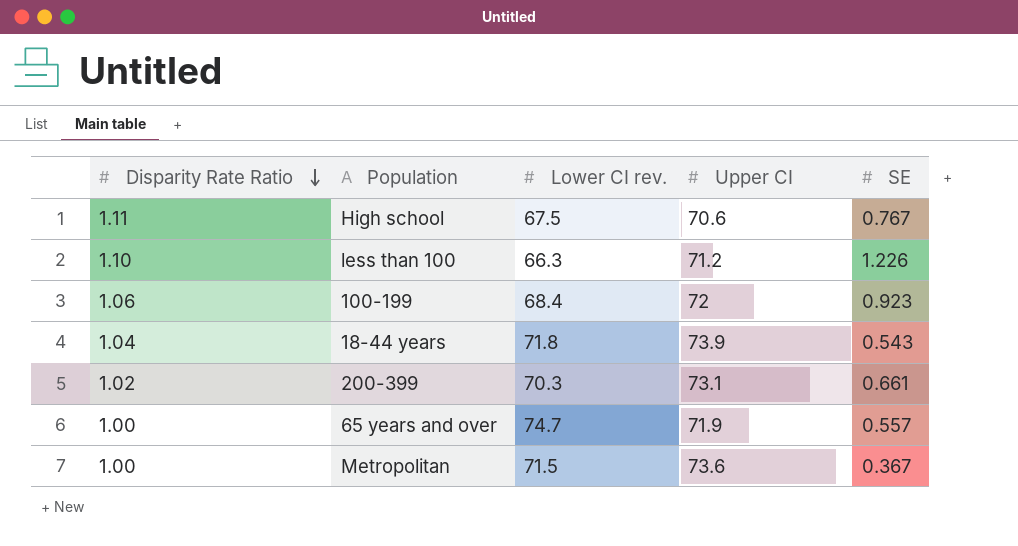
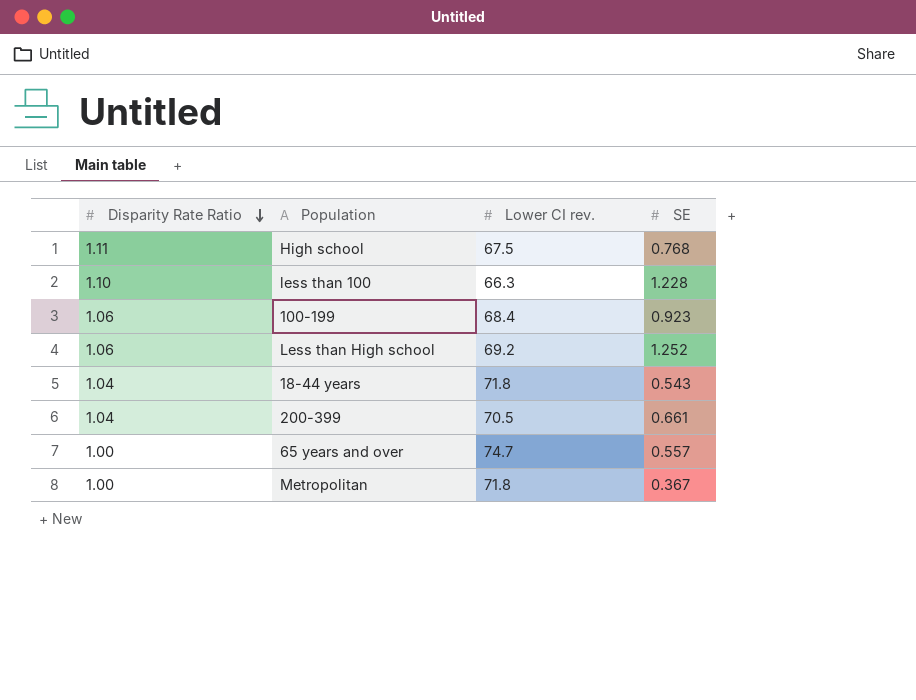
column Upper CI | position: 4 -> none
High school | SE: 0.767 -> 0.768
less than 100 | SE: 1.226 -> 1.228
row Less than High school: none -> 1.06 | 69.2 | 1.252
200-399 | Disparity Rate Ratio: 1.02 -> 1.04
200-399 | Lower CI rev.: 70.3 -> 70.5
Metropolitan | Lower CI rev.: 71.5 -> 71.8

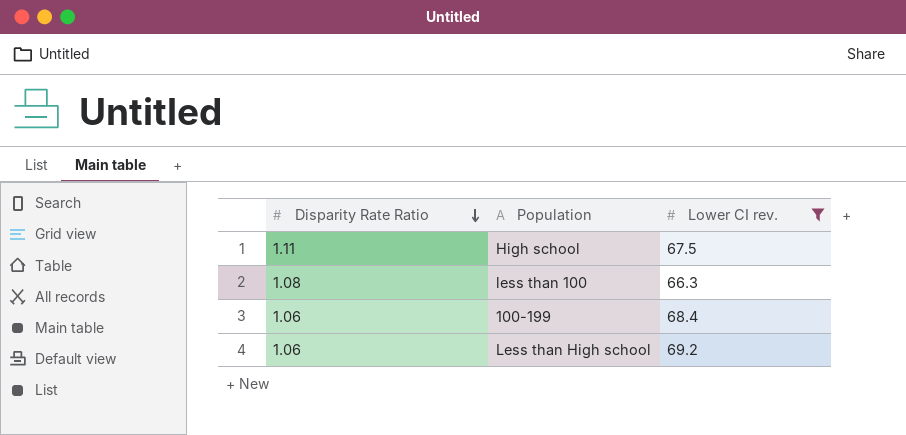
filter: none -> Lower CI rev. <= 69.2
column SE | position: 4 -> none
less than 100 | Disparity Rate Ratio: 1.10 -> 1.08

